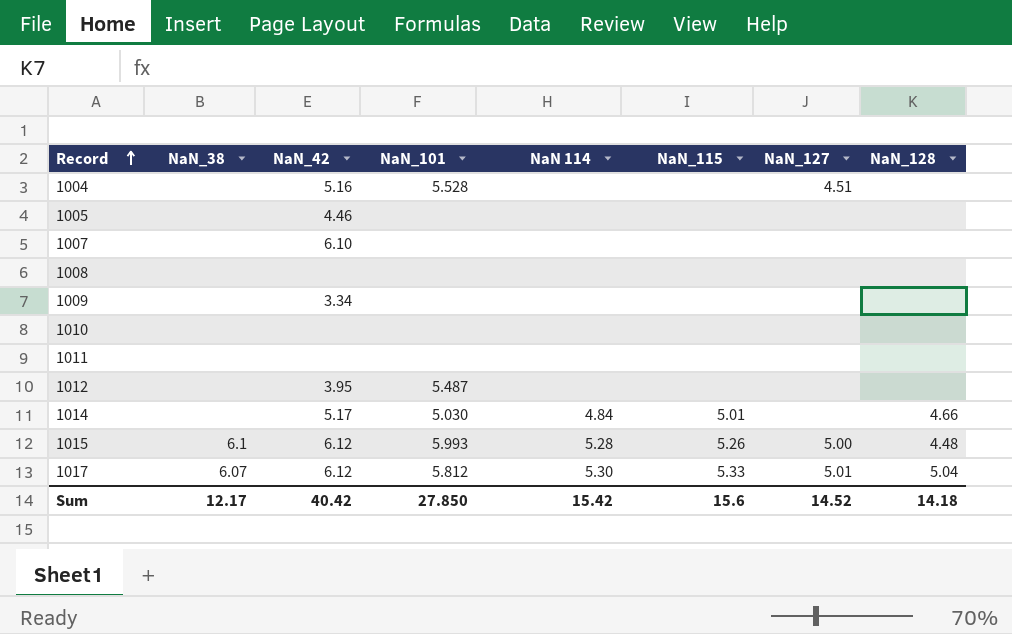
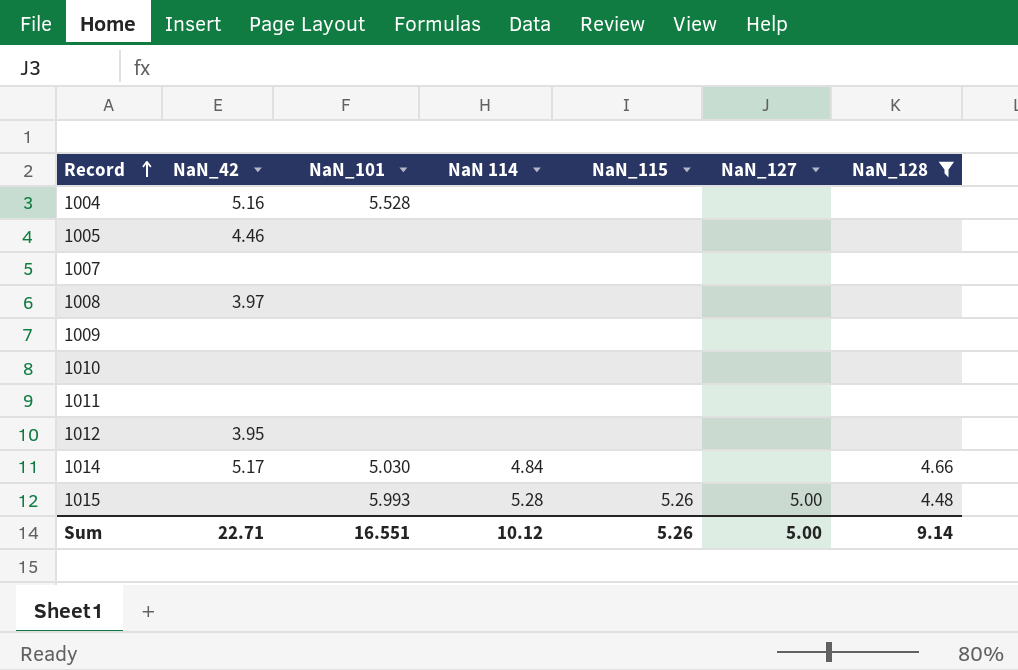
filter: none -> NaN_128 != 5.04
column NaN_38 | position: 2 -> none
1004 | NaN_127: 4.51 -> none
1007 | NaN_42: 6.10 -> none
1008 | NaN_42: none -> 3.97
1009 | NaN_42: 3.34 -> none
1012 | NaN_101: 5.487 -> none
1014 | NaN_115: 5.01 -> none
1015 | NaN_42: 6.12 -> none
Sum | NaN_42: 40.42 -> 22.71
Sum | NaN_101: 27.850 -> 16.551
Sum | NaN 114: 15.42 -> 10.12
Sum | NaN_115: 15.6 -> 5.26
Sum | NaN_127: 14.52 -> 5.00
Sum | NaN_128: 14.18 -> 9.14

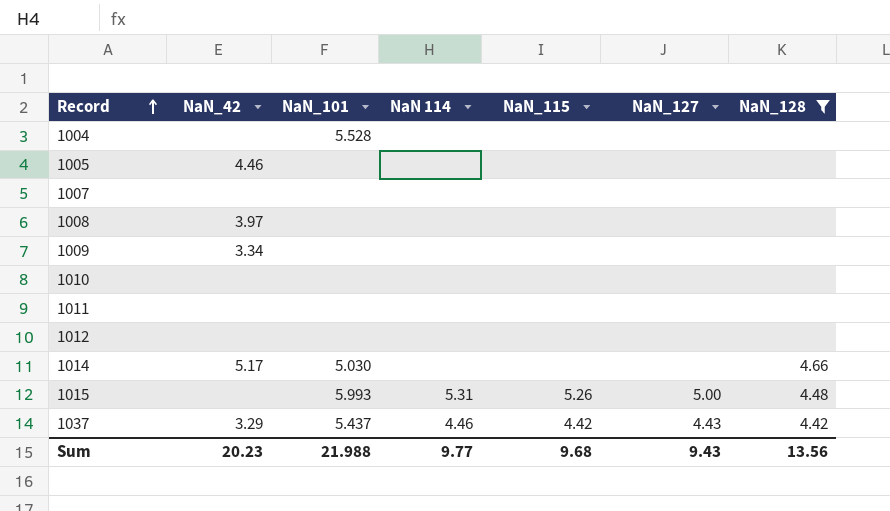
1004 | NaN_42: 5.16 -> none
1009 | NaN_42: none -> 3.34
1012 | NaN_42: 3.95 -> none
1014 | NaN 114: 4.84 -> none
1015 | NaN 114: 5.28 -> 5.31
row 1037: none -> 3.29 | 5.437 | 4.46 | 4.42 | 4.43 | 4.42
Sum | NaN_42: 22.71 -> 20.23
Sum | NaN_101: 16.551 -> 21.988
Sum | NaN 114: 10.12 -> 9.77
Sum | NaN_115: 5.26 -> 9.68
Sum | NaN_127: 5.00 -> 9.43
Sum | NaN_128: 9.14 -> 13.56

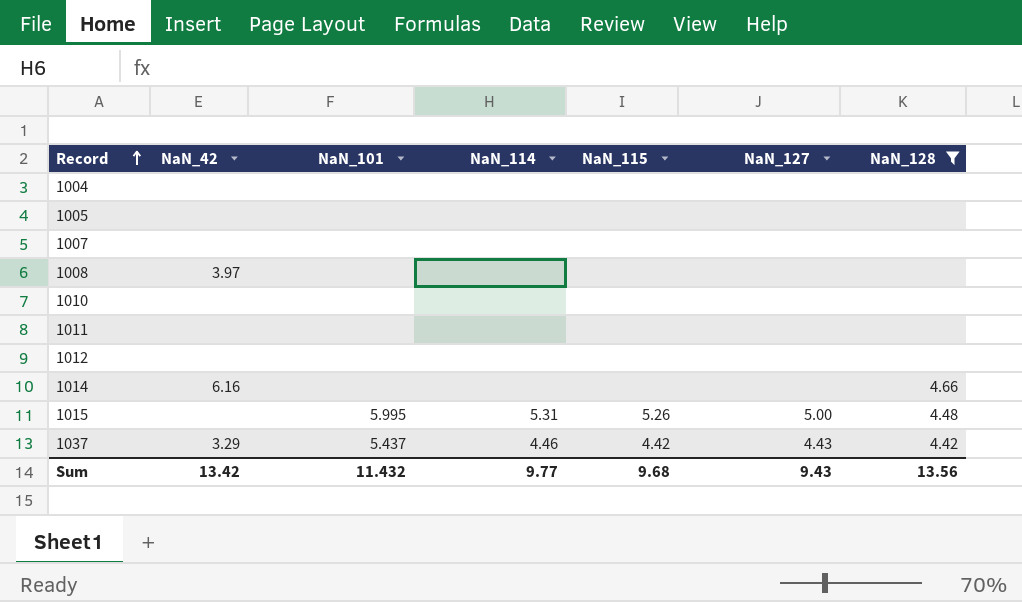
column name: NaN 114 -> NaN_114
row 1009: 3.34 | none | none | none | none | none -> none
1004 | NaN_101: 5.528 -> none
1005 | NaN_42: 4.46 -> none
1014 | NaN_42: 5.17 -> 6.16
1014 | NaN_101: 5.030 -> none
1015 | NaN_101: 5.993 -> 5.995
Sum | NaN_42: 20.23 -> 13.42
Sum | NaN_101: 21.988 -> 11.432

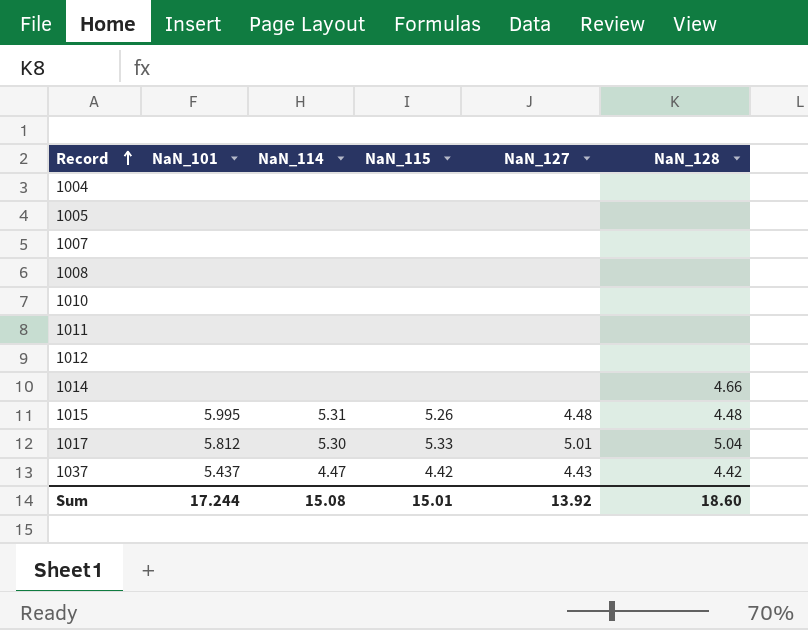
filter: NaN_128 != 5.04 -> none
column NaN_42 | position: 2 -> none
1015 | NaN_127: 5.00 -> 4.48
1037 | NaN_114: 4.46 -> 4.47
Sum | NaN_101: 11.432 -> 17.244
Sum | NaN_114: 9.77 -> 15.08
Sum | NaN_115: 9.68 -> 15.01
Sum | NaN_127: 9.43 -> 13.92
Sum | NaN_128: 13.56 -> 18.60

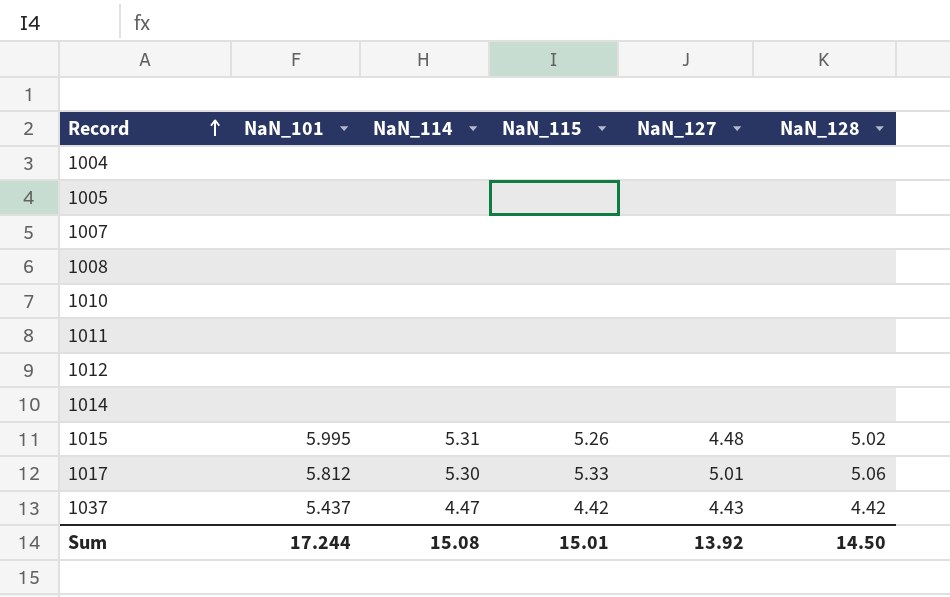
1014 | NaN_128: 4.66 -> none
1015 | NaN_128: 4.48 -> 5.02
1017 | NaN_128: 5.04 -> 5.06
Sum | NaN_128: 18.60 -> 14.50

